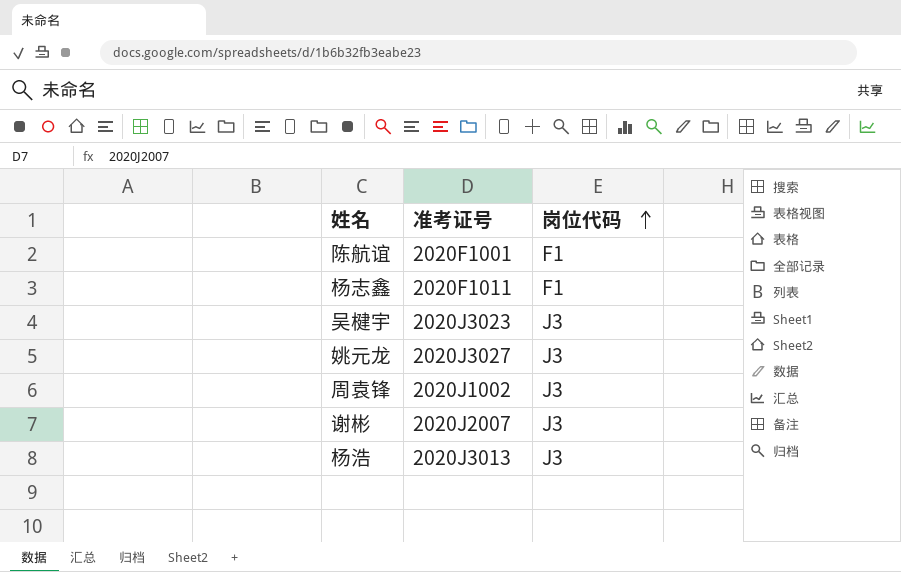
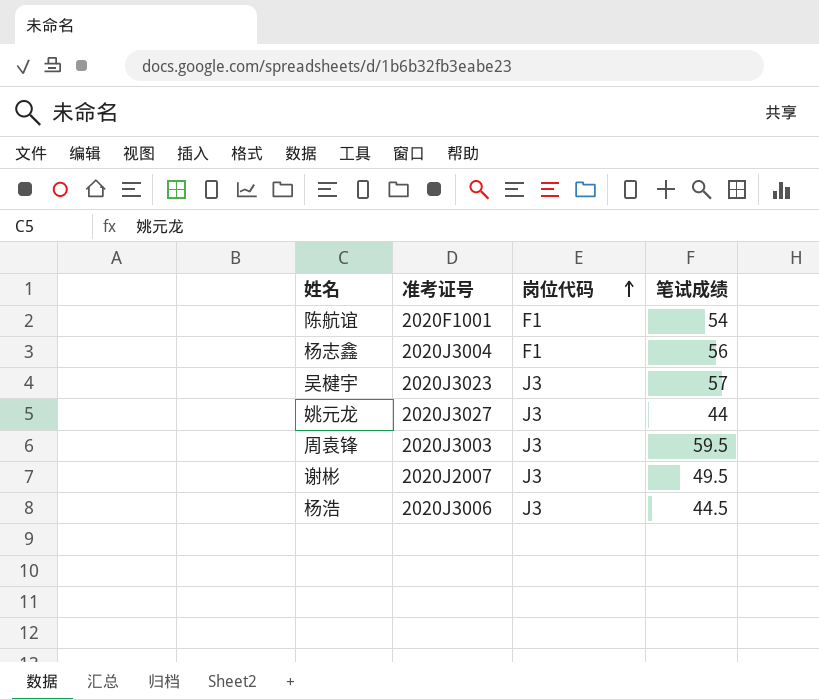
column 笔试成绩 | position: none -> 4
杨志鑫 | 准考证号: 2020F1011 -> 2020J3004
周袁锋 | 准考证号: 2020J1002 -> 2020J3003
杨浩 | 准考证号: 2020J3013 -> 2020J3006

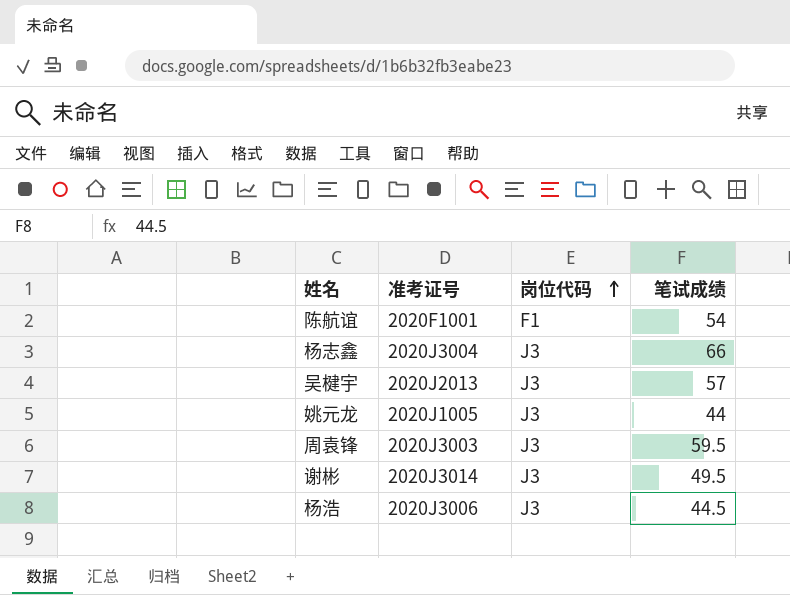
杨志鑫 | 岗位代码: F1 -> J3
杨志鑫 | 笔试成绩: 56 -> 66
吴楗宇 | 准考证号: 2020J3023 -> 2020J2013
姚元龙 | 准考证号: 2020J3027 -> 2020J1005
谢彬 | 准考证号: 2020J2007 -> 2020J3014

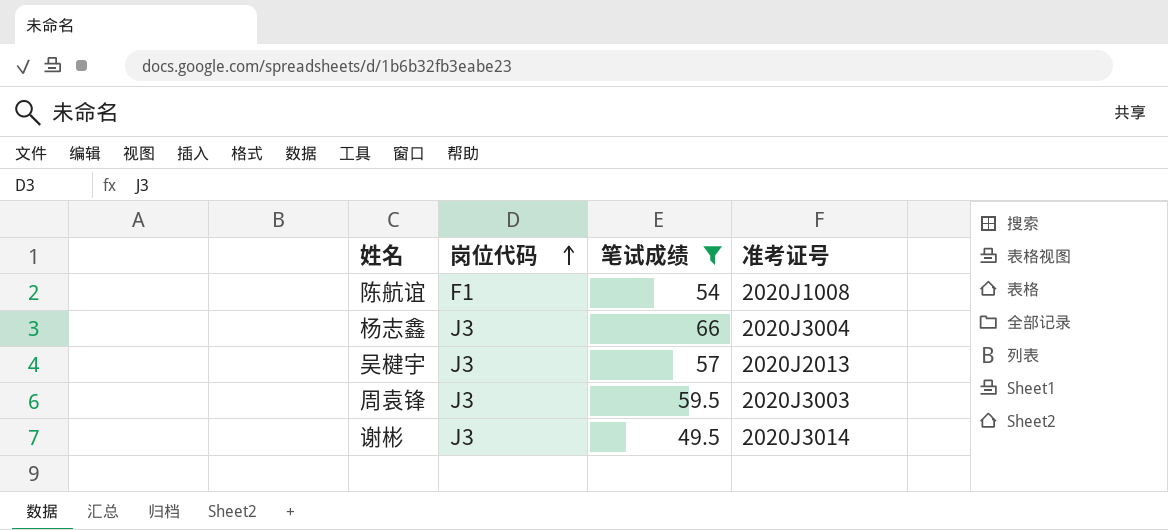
filter: none -> 笔试成绩 >= 49.5
column 准考证号 | position: 2 -> 4
陈航谊 | 准考证号: 2020F1001 -> 2020J1008

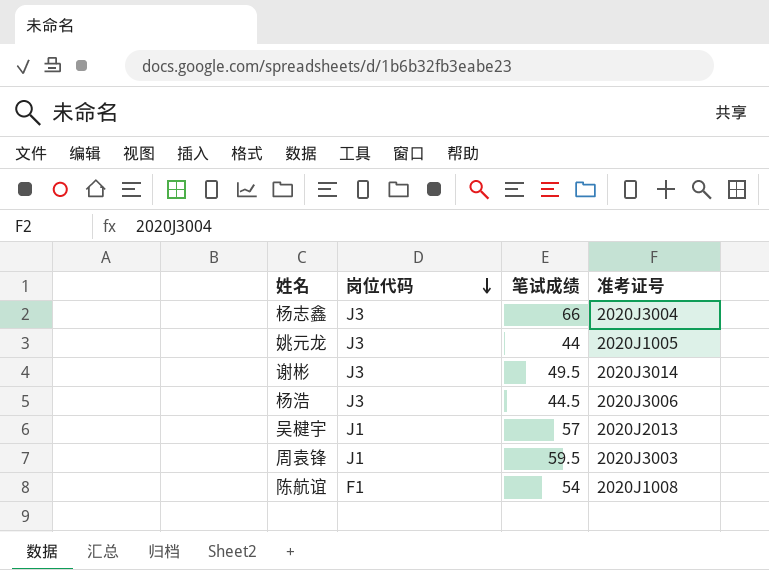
filter: 笔试成绩 >= 49.5 -> none
row order: 岗位代码 ascending -> 岗位代码 descending
吴楗宇 | 岗位代码: J3 -> J1
周袁锋 | 岗位代码: J3 -> J1

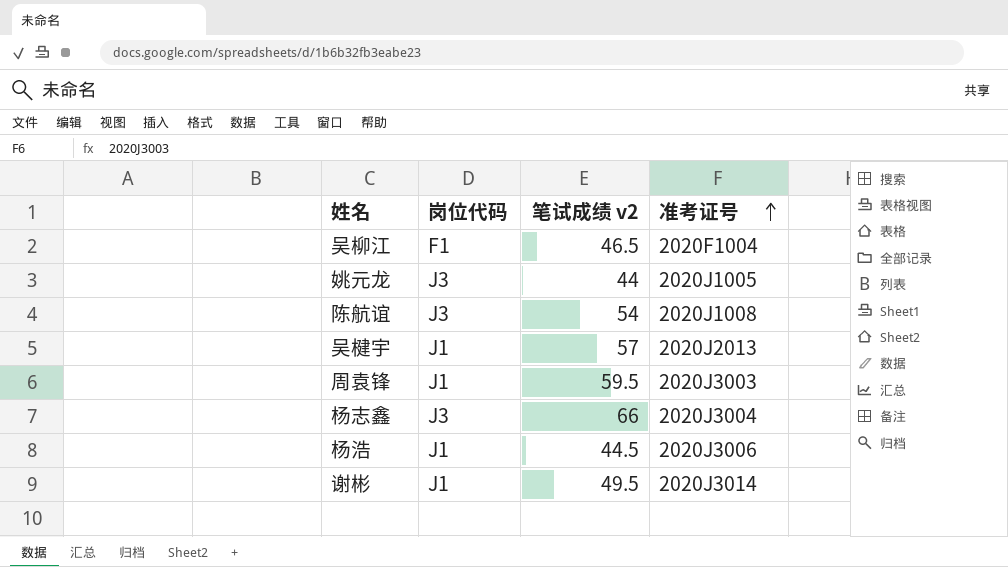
row order: 岗位代码 descending -> 准考证号 ascending
column name: 笔试成绩 -> 笔试成绩 v2
row 吴柳江: none -> F1 | 46.5 | 2020F1004
陈航谊 | 岗位代码: F1 -> J3
杨浩 | 岗位代码: J3 -> J1
谢彬 | 岗位代码: J3 -> J1

